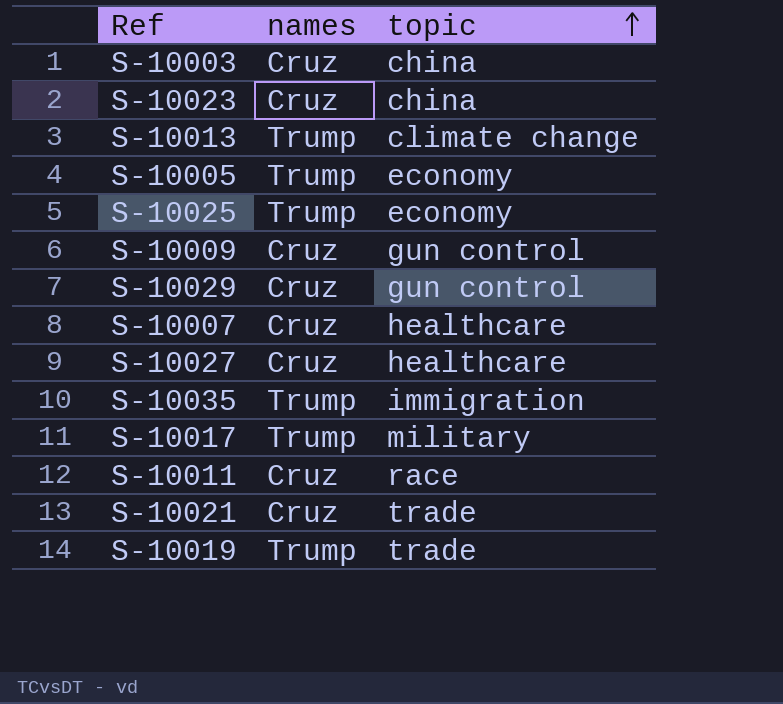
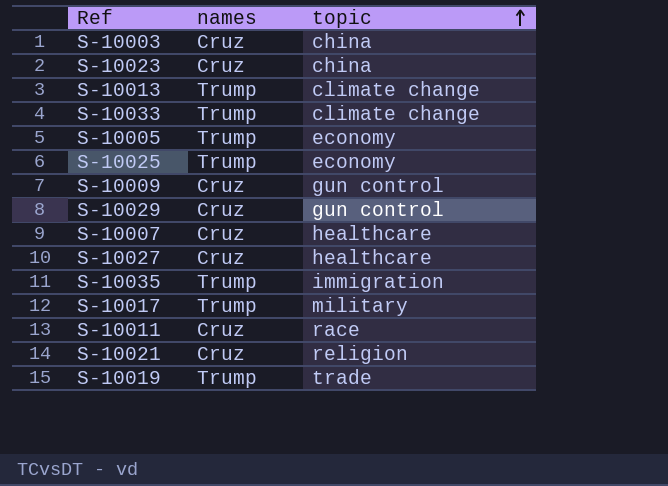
row S-10033: none -> Trump | climate change
S-10021 | topic: trade -> religion

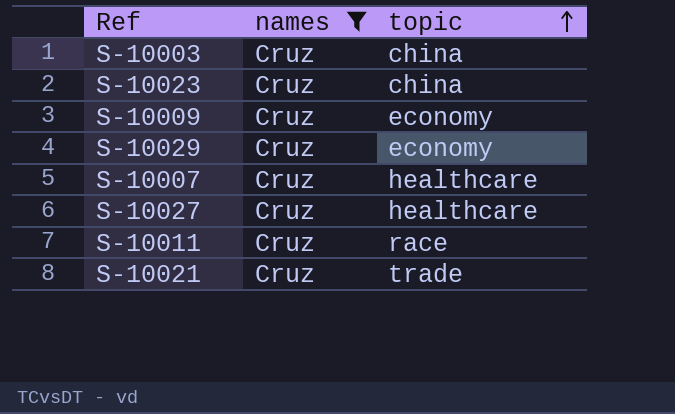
filter: none -> names = Cruz
S-10009 | topic: gun control -> economy
S-10029 | topic: gun control -> economy
S-10021 | topic: religion -> trade

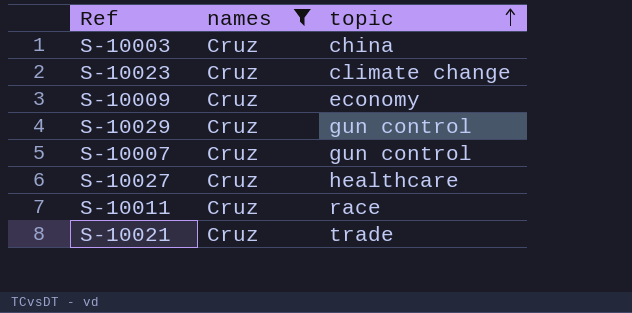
S-10023 | topic: china -> climate change
S-10029 | topic: economy -> gun control
S-10007 | topic: healthcare -> gun control

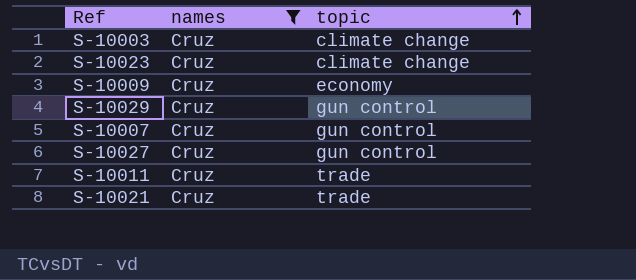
S-10003 | topic: china -> climate change
S-10027 | topic: healthcare -> gun control
S-10011 | topic: race -> trade

